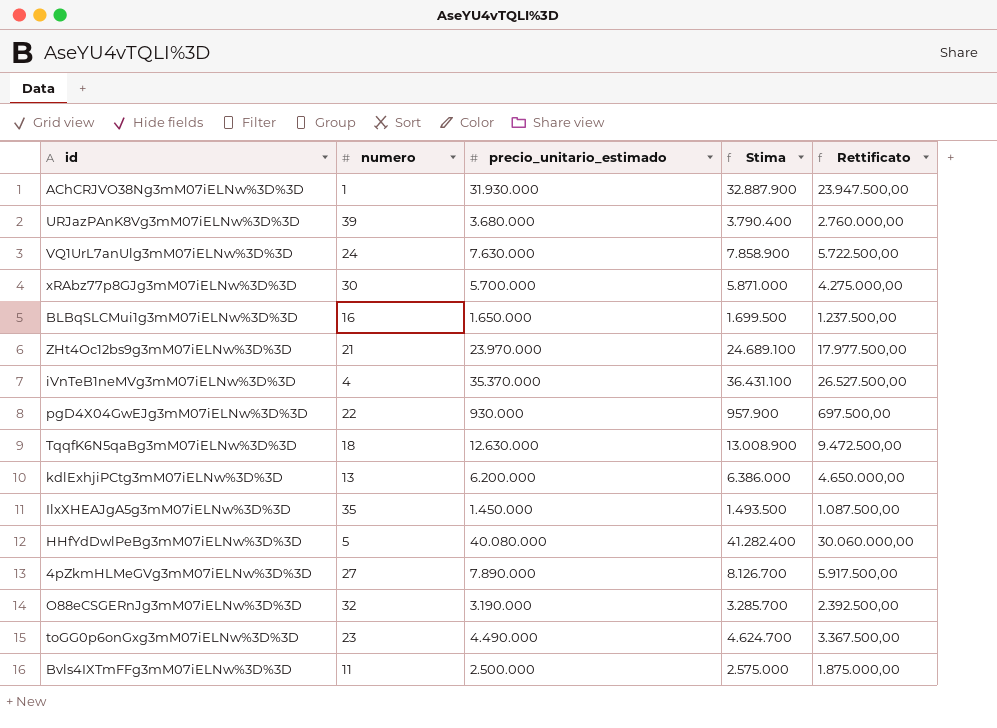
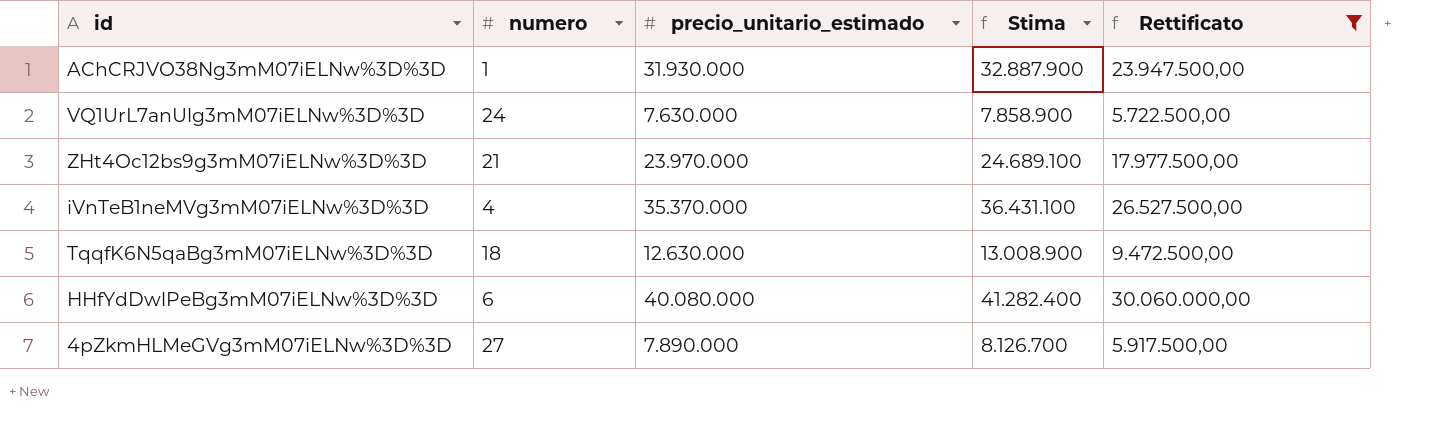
filter: none -> Rettificato >= 5.722.500,00
HHfYdDwlPeBg3mM07iELNw%3D%3D | numero: 5 -> 6

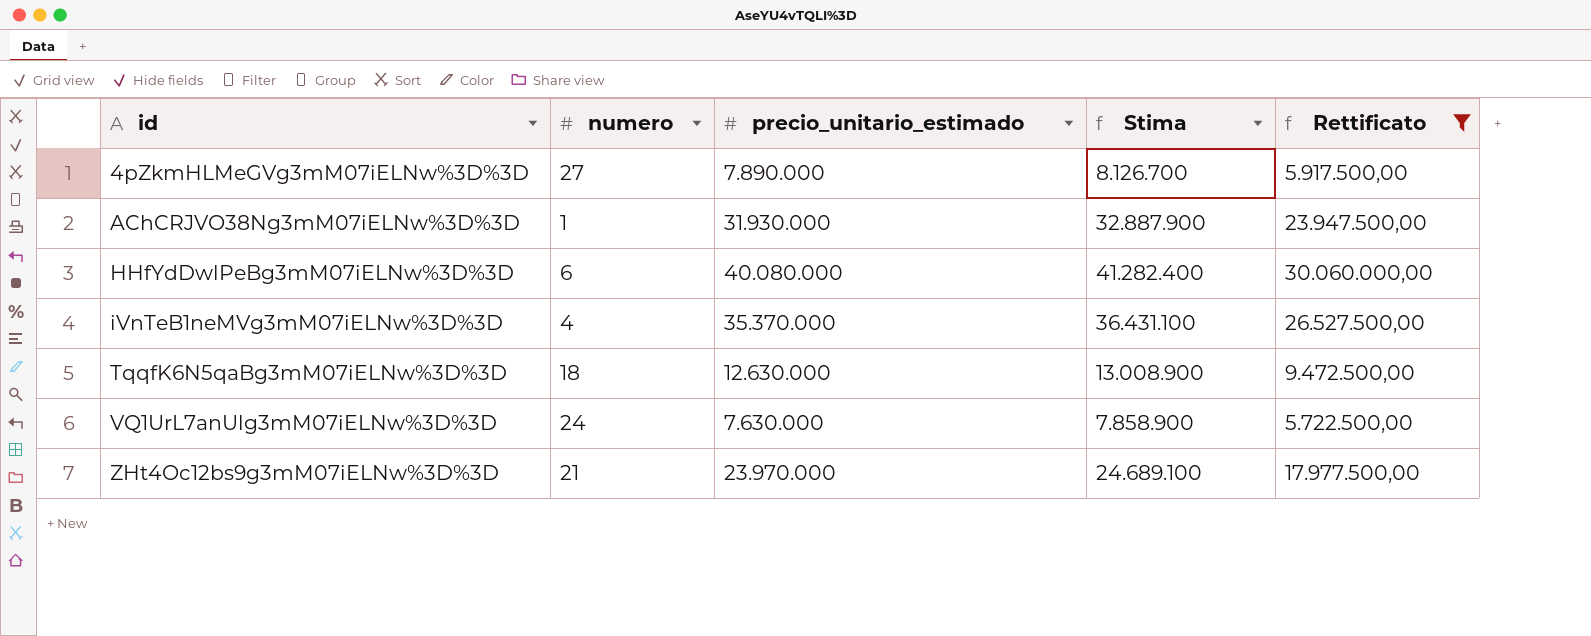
row order: none -> id ascending

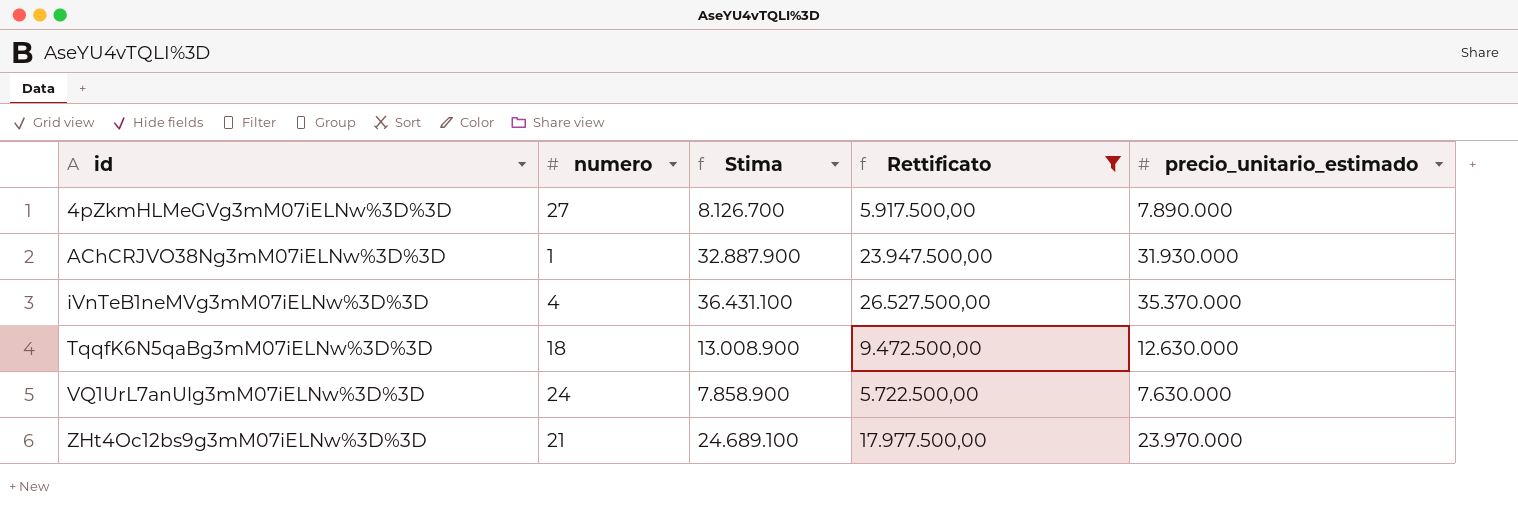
column precio_unitario_estimado | position: 3 -> 5
row HHfYdDwlPeBg3mM07iELNw%3D%3D: 6 | 40.080.000 | 41.282.400 | 30.060.000,00 -> none

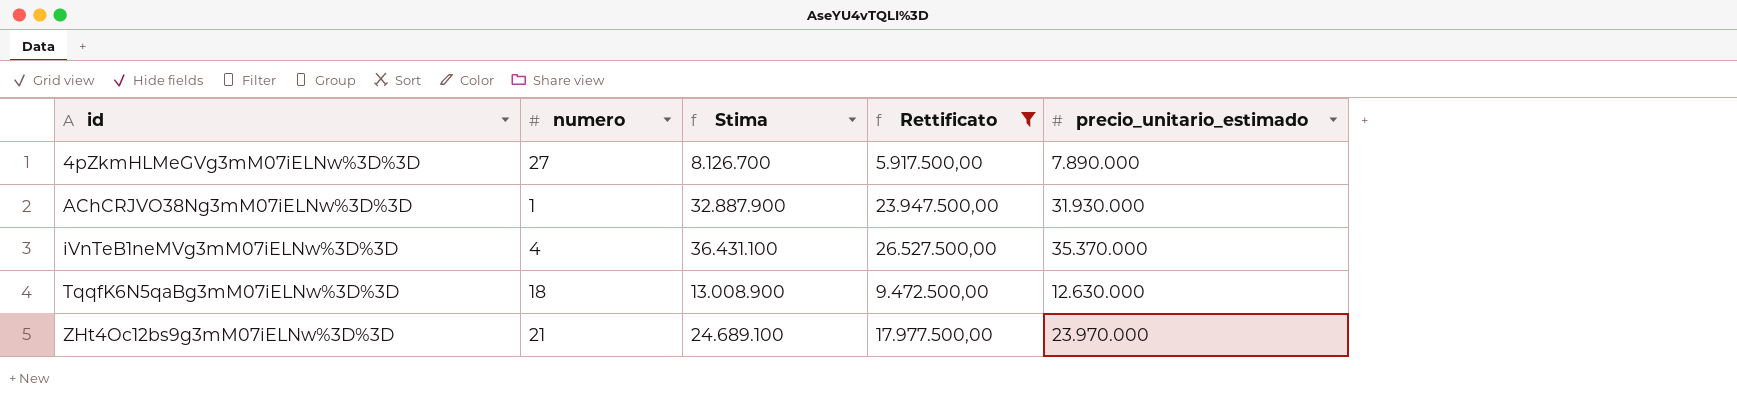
row VQ1UrL7anUlg3mM07iELNw%3D%3D: 24 | 7.858.900 | 5.722.500,00 | 7.630.000 -> none

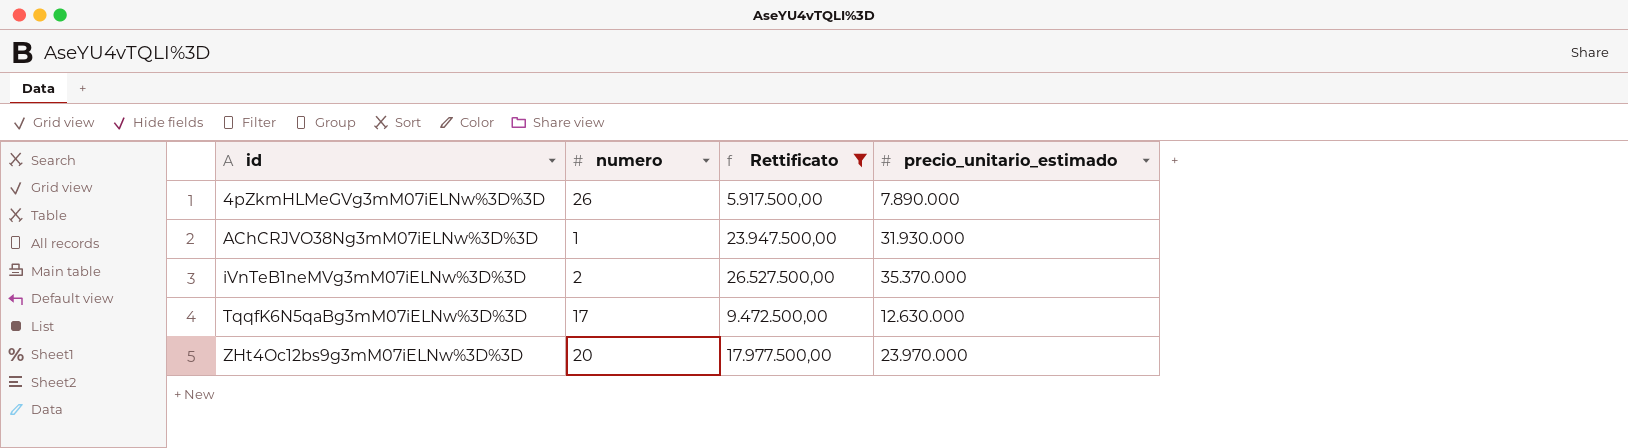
column Stima | formula: [precio_unitario_estimado] * 1,03 -> none
4pZkmHLMeGVg3mM07iELNw%3D%3D | numero: 27 -> 26
iVnTeB1neMVg3mM07iELNw%3D%3D | numero: 4 -> 2
TqqfK6N5qaBg3mM07iELNw%3D%3D | numero: 18 -> 17
ZHt4Oc12bs9g3mM07iELNw%3D%3D | numero: 21 -> 20

